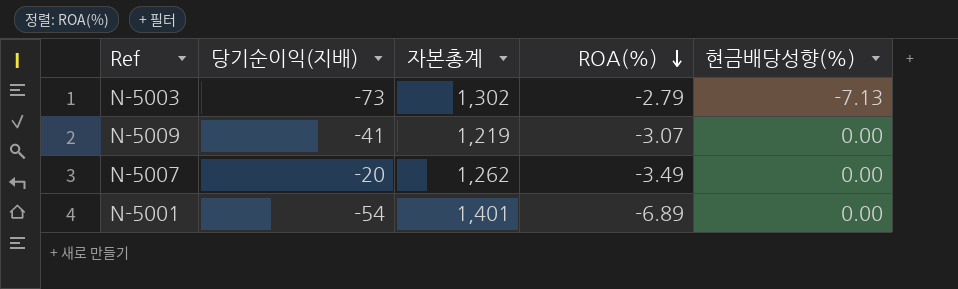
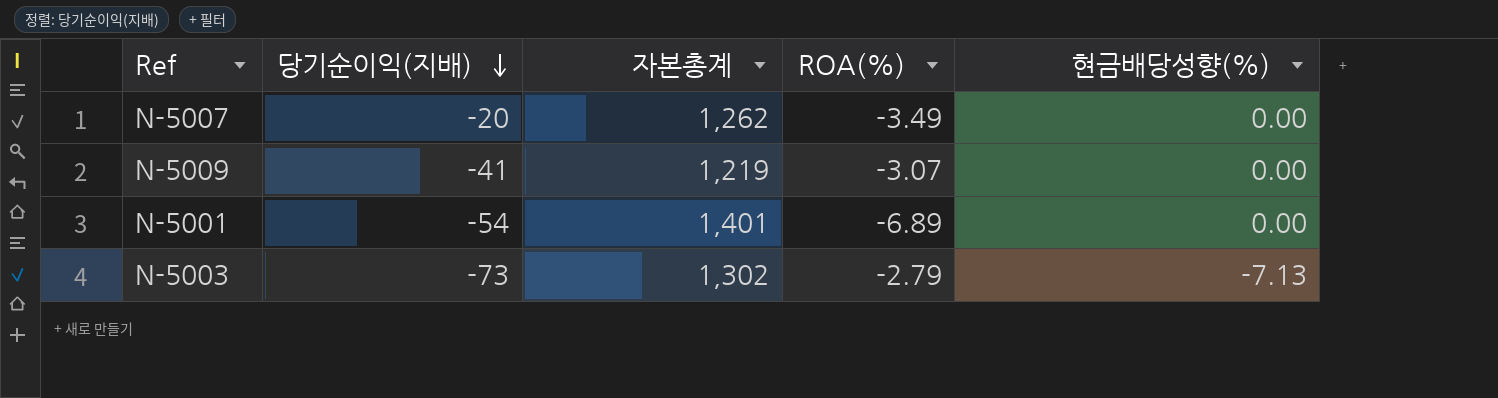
row order: ROA(%) descending -> 당기순이익(지배) descending

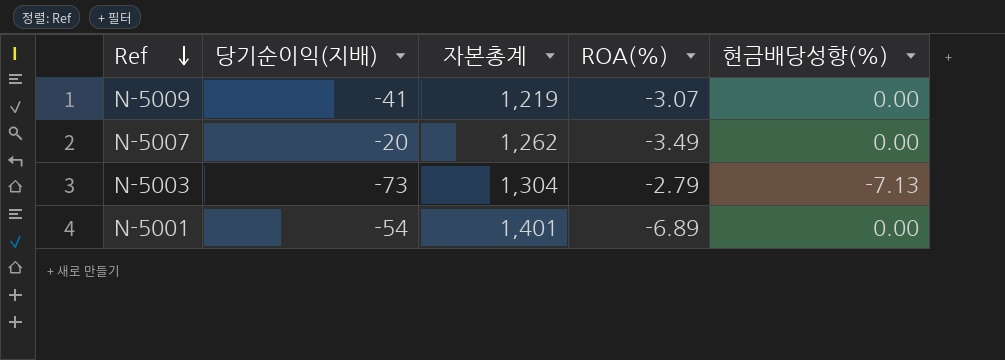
row order: 당기순이익(지배) descending -> Ref descending
N-5003 | 자본총계: 1,302 -> 1,304

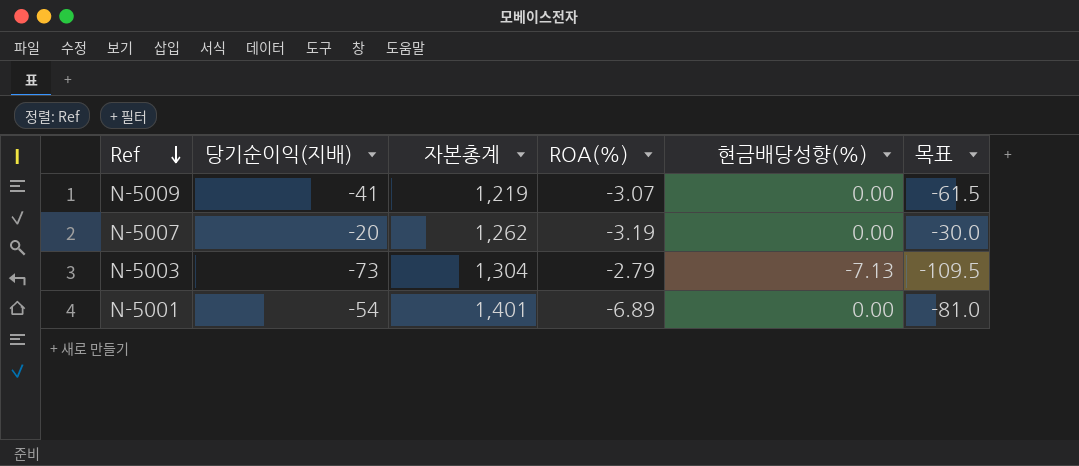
column 목표 | formula: none -> [당기순이익(지배)] * 1.5
N-5007 | ROA(%): -3.49 -> -3.19

